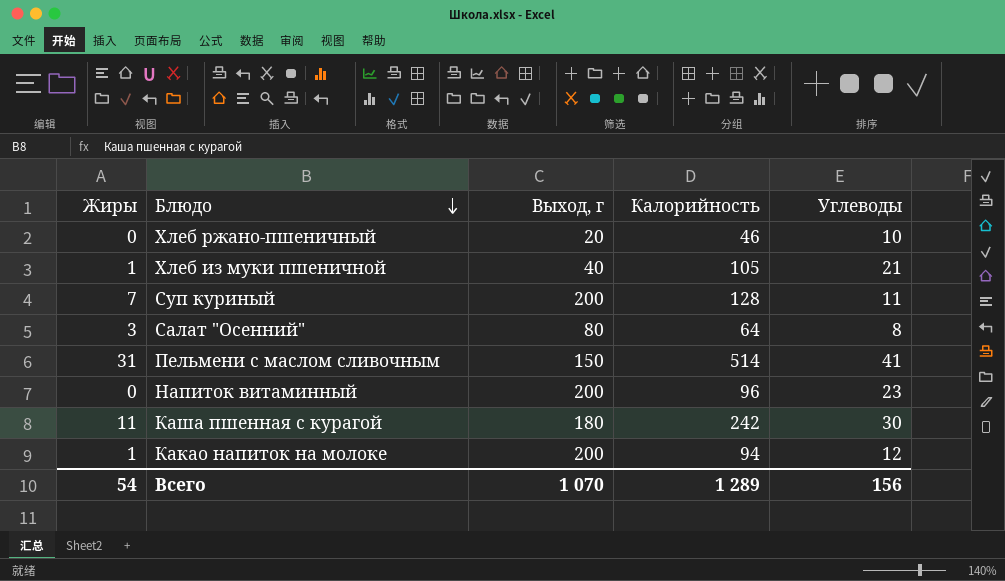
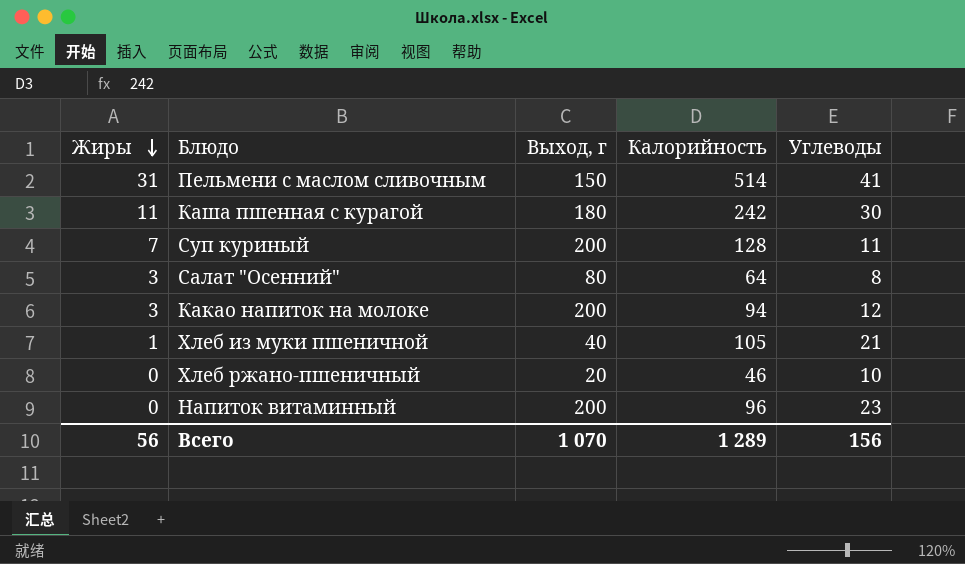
row order: Блюдо descending -> Жиры descending
Какао напиток на молоке | Жиры: 1 -> 3
Всего | Жиры: 54 -> 56

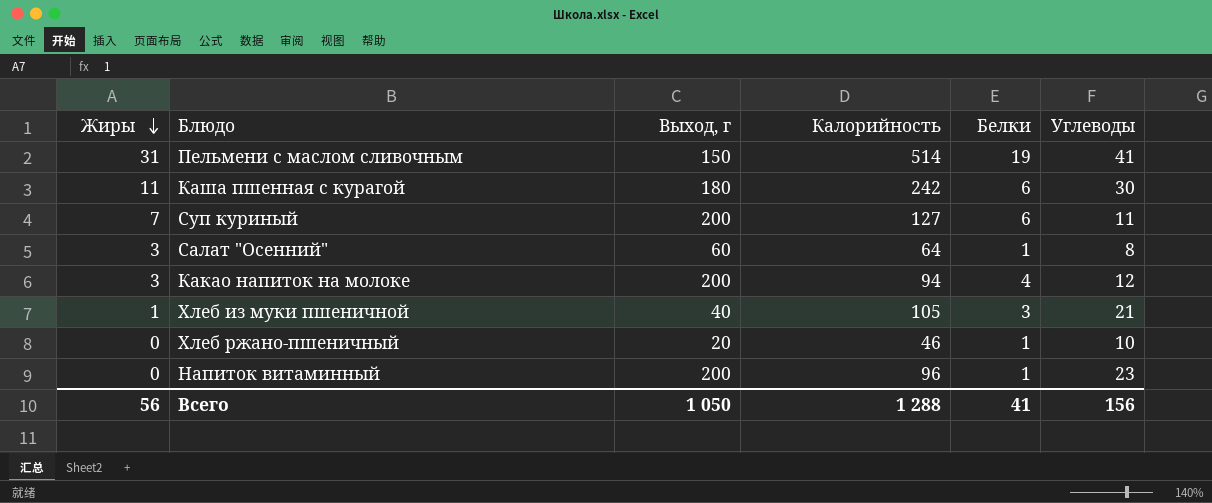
column Белки | position: none -> 5
Суп куриный | Калорийность: 128 -> 127
Салат "Осенний" | Выход, г: 80 -> 60
Всего | Выход, г: 1 070 -> 1 050
Всего | Калорийность: 1 289 -> 1 288

